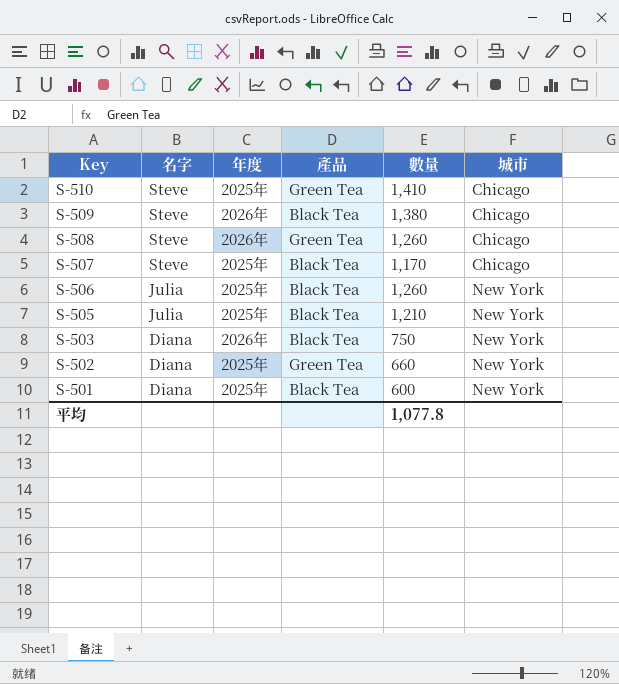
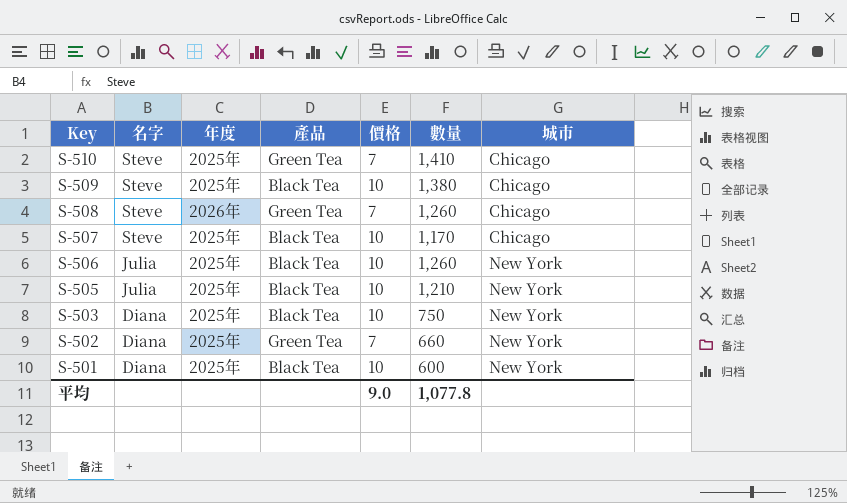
column 價格 | position: none -> 5
S-509 | 年度: 2026年 -> 2025年
S-503 | 年度: 2026年 -> 2025年

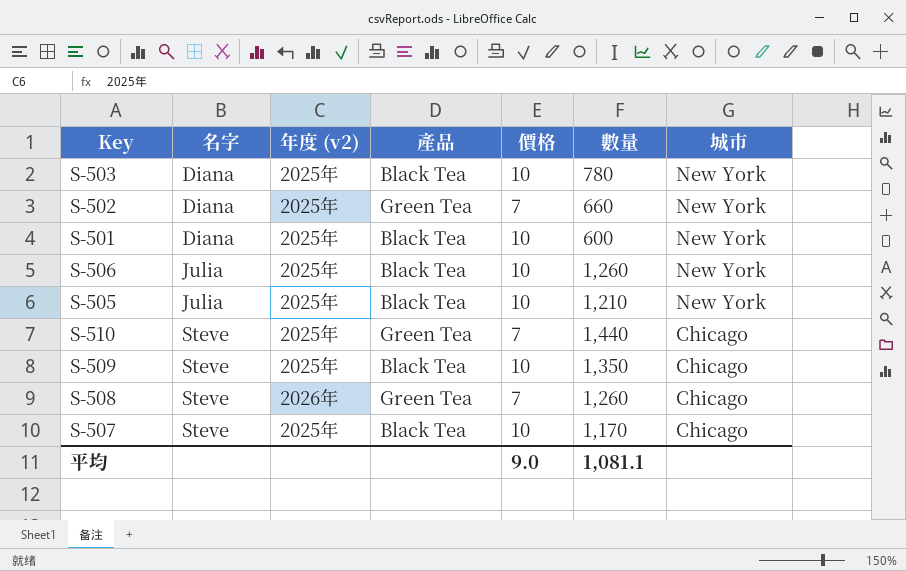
row order: Key descending -> 名字 ascending
column name: 年度 -> 年度 (v2)
S-503 | 數量: 750 -> 780
S-510 | 數量: 1,410 -> 1,440
S-509 | 數量: 1,380 -> 1,350
平均 | 數量: 1,077.8 -> 1,081.1

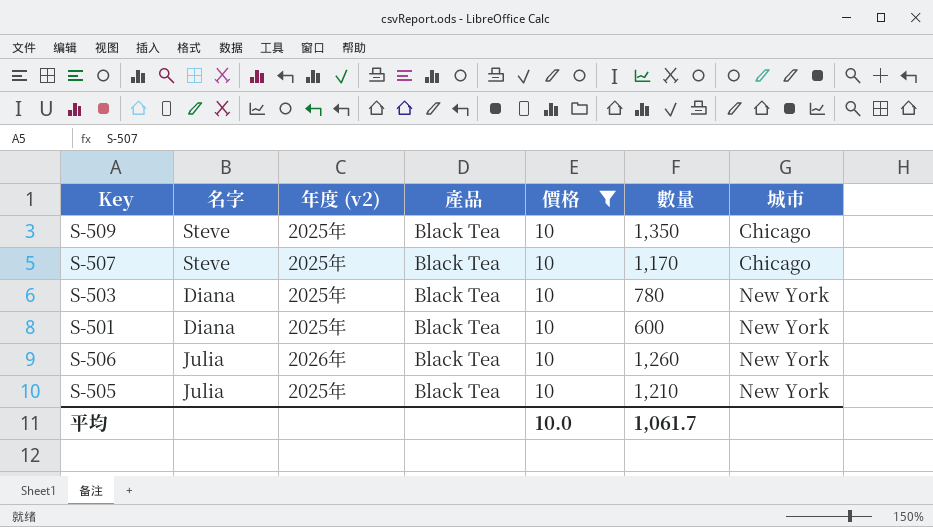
filter: none -> 價格 = 10
row order: 名字 ascending -> 城市 ascending
S-506 | 年度 (v2): 2025年 -> 2026年
平均 | 價格: 9.0 -> 10.0
平均 | 數量: 1,081.1 -> 1,061.7

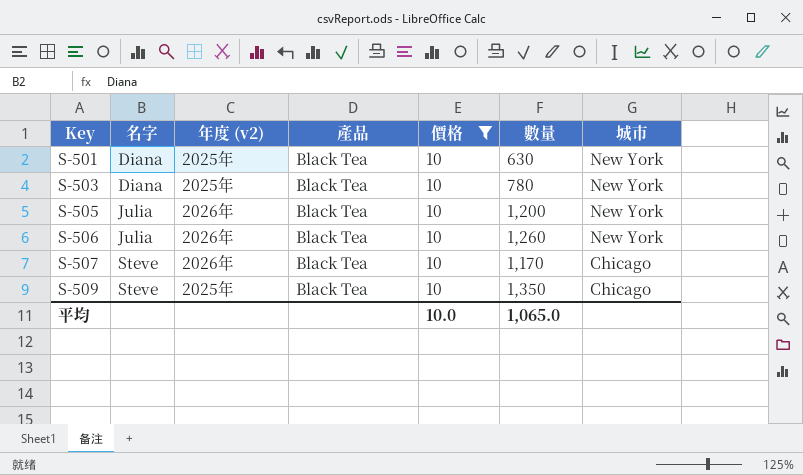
row order: 城市 ascending -> Key ascending
S-501 | 數量: 600 -> 630
S-505 | 年度 (v2): 2025年 -> 2026年
S-505 | 數量: 1,210 -> 1,200
S-507 | 年度 (v2): 2025年 -> 2026年
平均 | 數量: 1,061.7 -> 1,065.0

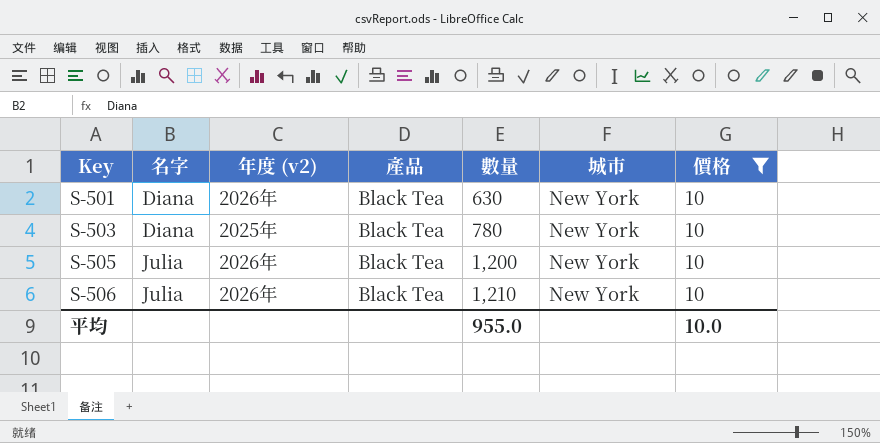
column 價格 | position: 5 -> 7
row S-507: Steve | 2026年 | Black Tea | 10 | 1,170 | Chicago -> none
row S-509: Steve | 2025年 | Black Tea | 10 | 1,350 | Chicago -> none
S-501 | 年度 (v2): 2025年 -> 2026年
S-506 | 數量: 1,260 -> 1,210
平均 | 數量: 1,065.0 -> 955.0

